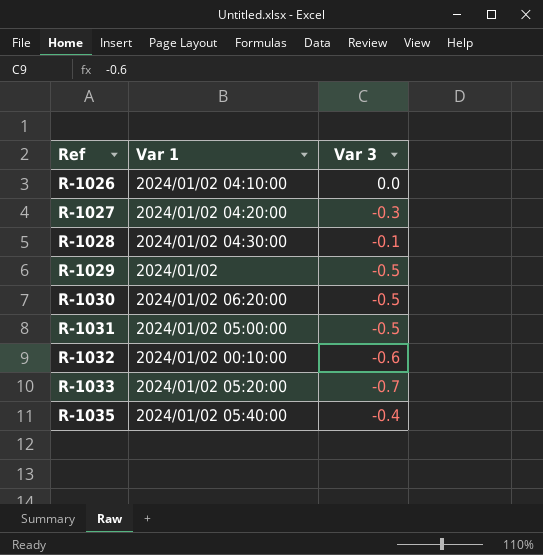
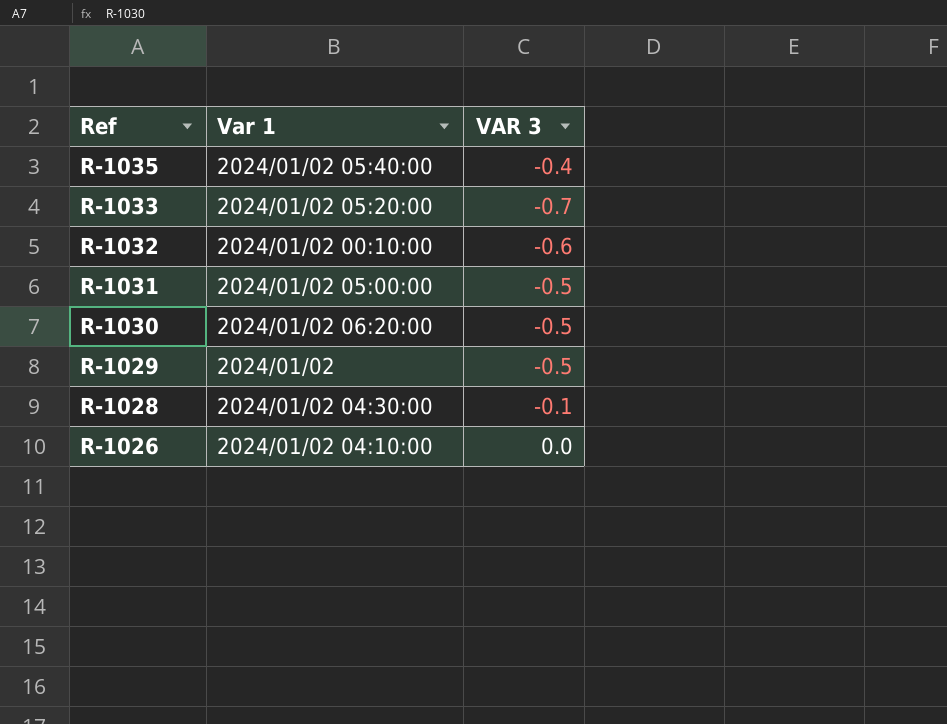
row order: Ref ascending -> Ref descending
column name: Var 3 -> VAR 3
row R-1027: 2024/01/02 04:20:00 | -0.3 -> none

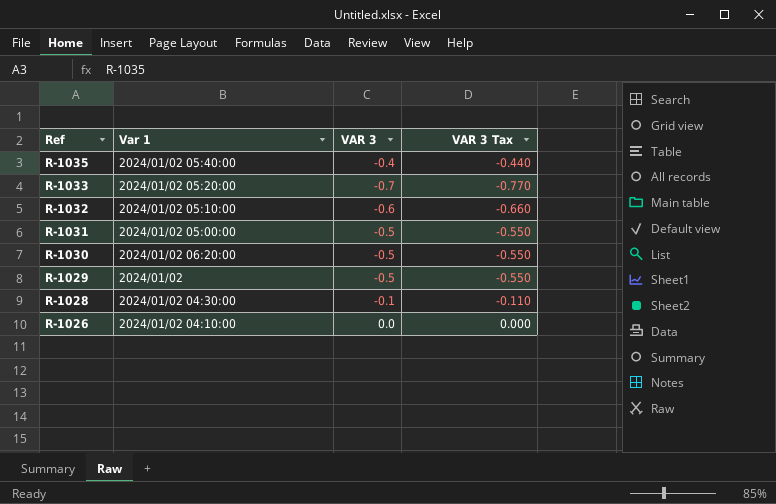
column VAR 3 Tax | formula: none -> [VAR 3] * 1.1
R-1032 | Var 1: 2024/01/02 00:10:00 -> 2024/01/02 05:10:00

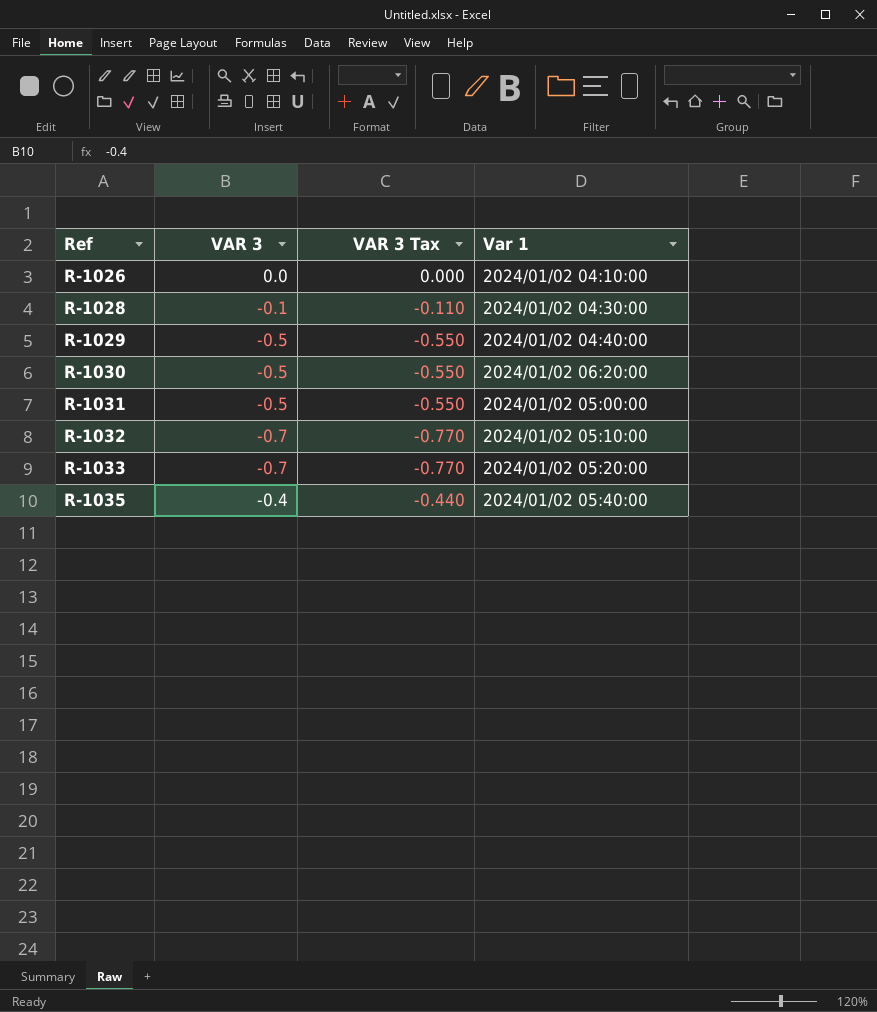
row order: Ref descending -> Ref ascending
column Var 1 | position: 2 -> 4
R-1029 | Var 1: 2024/01/02 -> 2024/01/02 04:40:00
R-1032 | VAR 3: -0.6 -> -0.7
R-1032 | VAR 3 Tax: -0.660 -> -0.770

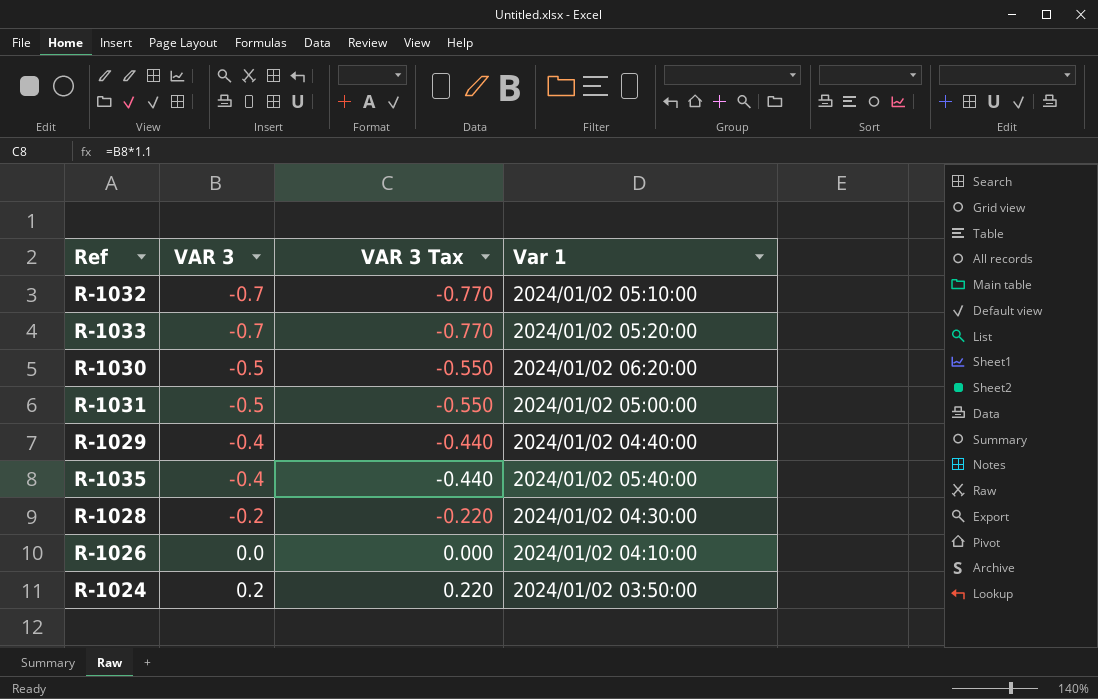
row order: Ref ascending -> VAR 3 ascending
R-1029 | VAR 3: -0.5 -> -0.4
R-1029 | VAR 3 Tax: -0.550 -> -0.440
R-1028 | VAR 3: -0.1 -> -0.2
R-1028 | VAR 3 Tax: -0.110 -> -0.220
row R-1024: none -> 0.2 | 0.220 | 2024/01/02 03:50:00

